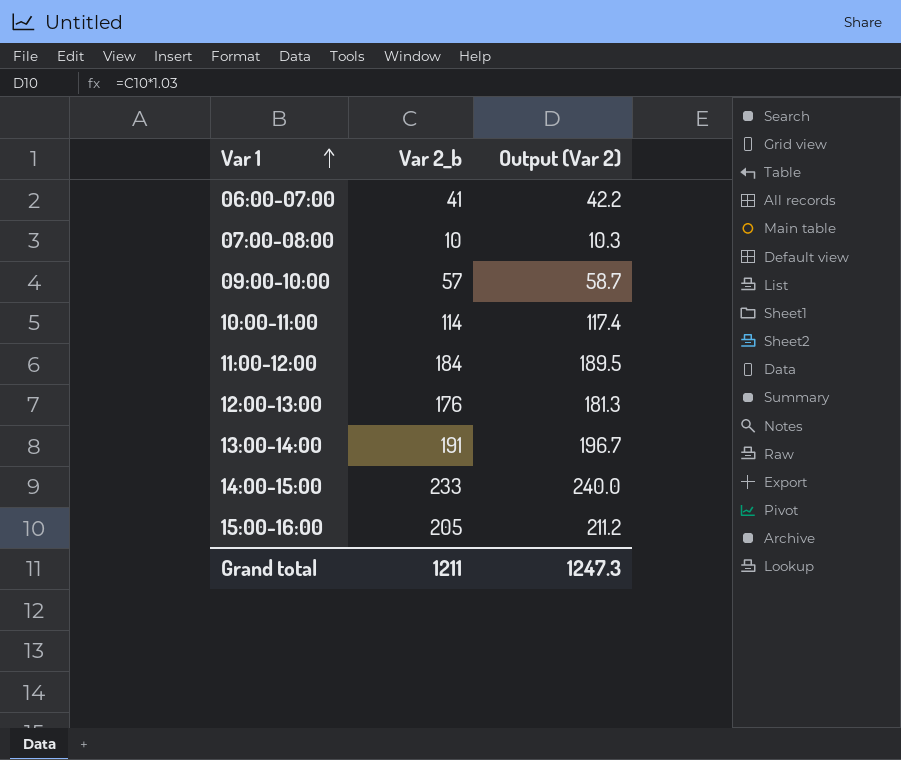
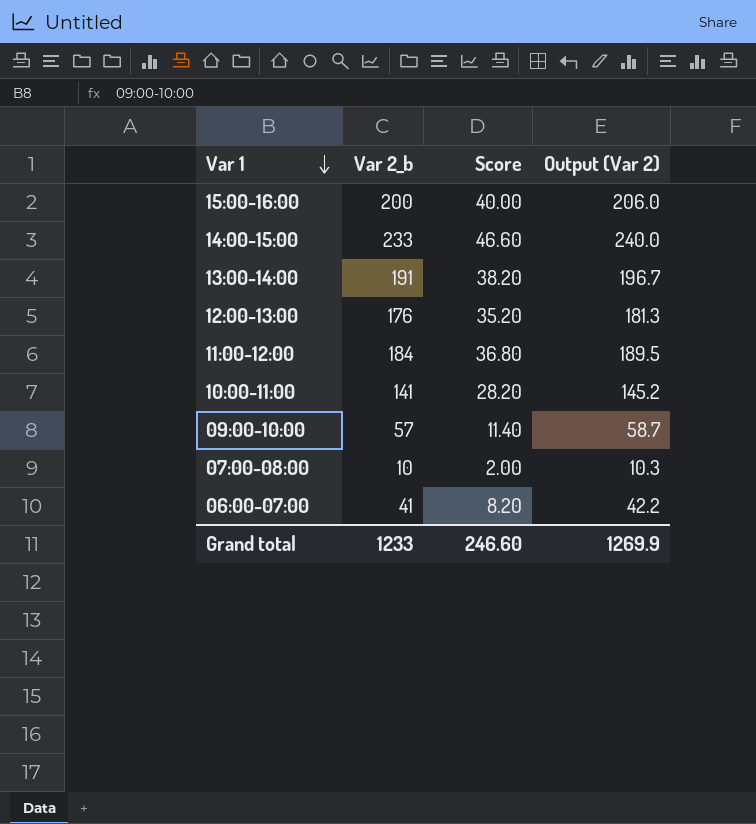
row order: Var 1 ascending -> Var 1 descending
column Score | formula: none -> [Var 2_b] * 0.2
15:00-16:00 | Var 2_b: 205 -> 200
15:00-16:00 | Output (Var 2): 211.2 -> 206.0
10:00-11:00 | Var 2_b: 114 -> 141
10:00-11:00 | Output (Var 2): 117.4 -> 145.2
Grand total | Var 2_b: 1211 -> 1233
Grand total | Output (Var 2): 1247.3 -> 1269.9

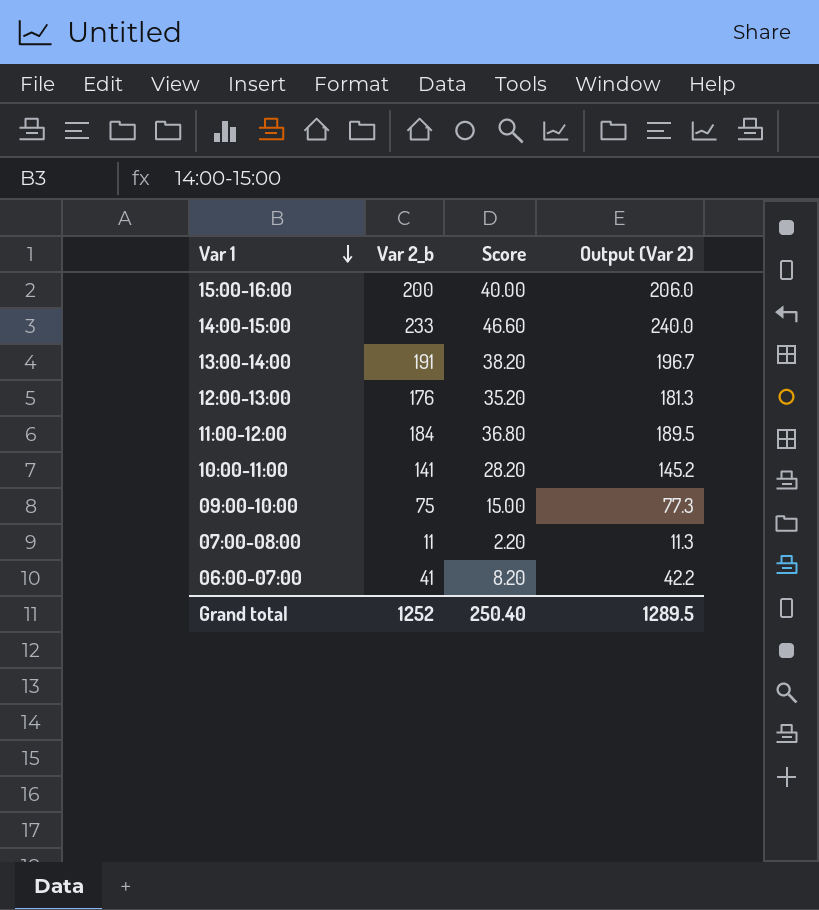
09:00-10:00 | Var 2_b: 57 -> 75
09:00-10:00 | Score: 11.40 -> 15.00
09:00-10:00 | Output (Var 2): 58.7 -> 77.3
07:00-08:00 | Var 2_b: 10 -> 11
07:00-08:00 | Score: 2.00 -> 2.20
07:00-08:00 | Output (Var 2): 10.3 -> 11.3
Grand total | Var 2_b: 1233 -> 1252
Grand total | Score: 246.60 -> 250.40
Grand total | Output (Var 2): 1269.9 -> 1289.5

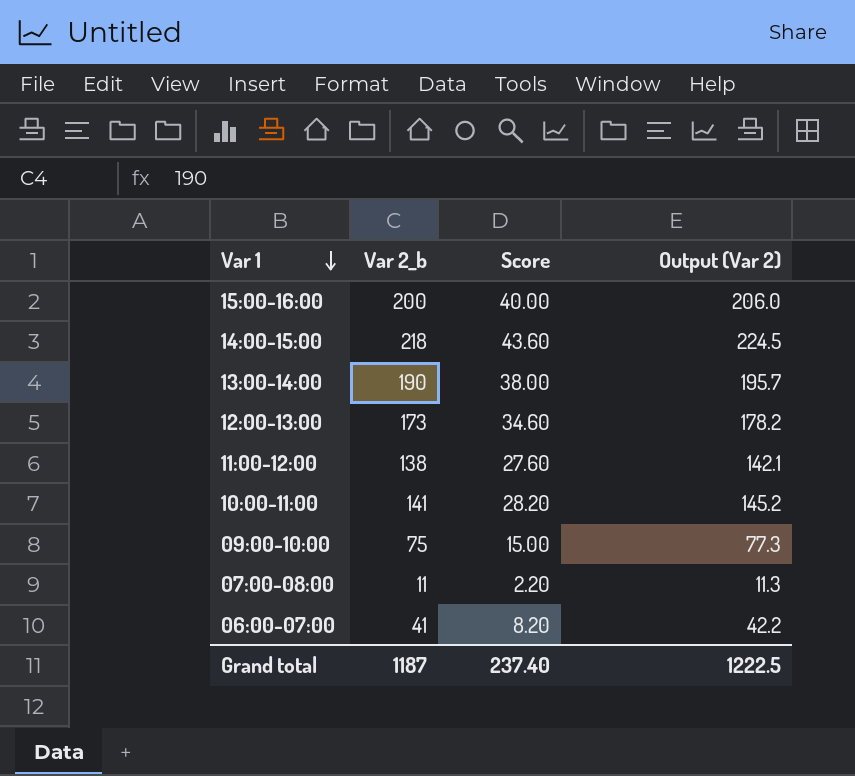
14:00-15:00 | Var 2_b: 233 -> 218
14:00-15:00 | Score: 46.60 -> 43.60
14:00-15:00 | Output (Var 2): 240.0 -> 224.5
13:00-14:00 | Var 2_b: 191 -> 190
13:00-14:00 | Score: 38.20 -> 38.00
13:00-14:00 | Output (Var 2): 196.7 -> 195.7
12:00-13:00 | Var 2_b: 176 -> 173
12:00-13:00 | Score: 35.20 -> 34.60
12:00-13:00 | Output (Var 2): 181.3 -> 178.2
11:00-12:00 | Var 2_b: 184 -> 138
11:00-12:00 | Score: 36.80 -> 27.60
11:00-12:00 | Output (Var 2): 189.5 -> 142.1
Grand total | Var 2_b: 1252 -> 1187
Grand total | Score: 250.40 -> 237.40
Grand total | Output (Var 2): 1289.5 -> 1222.5

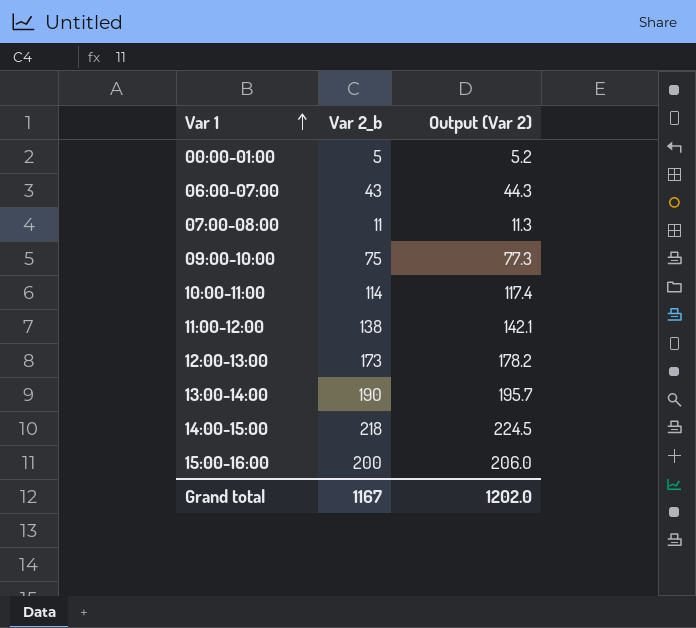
row order: Var 1 descending -> Var 1 ascending
column Score | formula: [Var 2_b] * 0.2 -> none
row 00:00-01:00: none -> 5 | 5.2
06:00-07:00 | Var 2_b: 41 -> 43
06:00-07:00 | Output (Var 2): 42.2 -> 44.3
10:00-11:00 | Var 2_b: 141 -> 114
10:00-11:00 | Output (Var 2): 145.2 -> 117.4
Grand total | Var 2_b: 1187 -> 1167
Grand total | Output (Var 2): 1222.5 -> 1202.0

